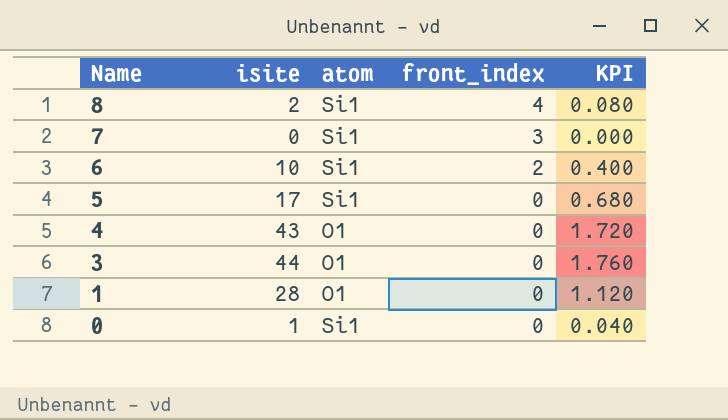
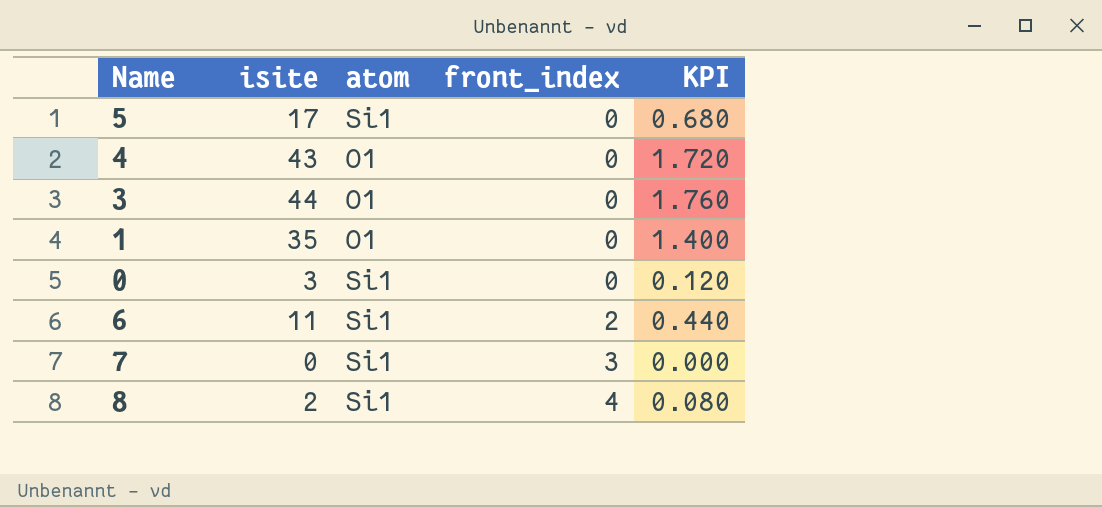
row order: Name descending -> front_index ascending
1 | isite: 28 -> 35
1 | KPI: 1.120 -> 1.400
0 | isite: 1 -> 3
0 | KPI: 0.040 -> 0.120
6 | isite: 10 -> 11
6 | KPI: 0.400 -> 0.440

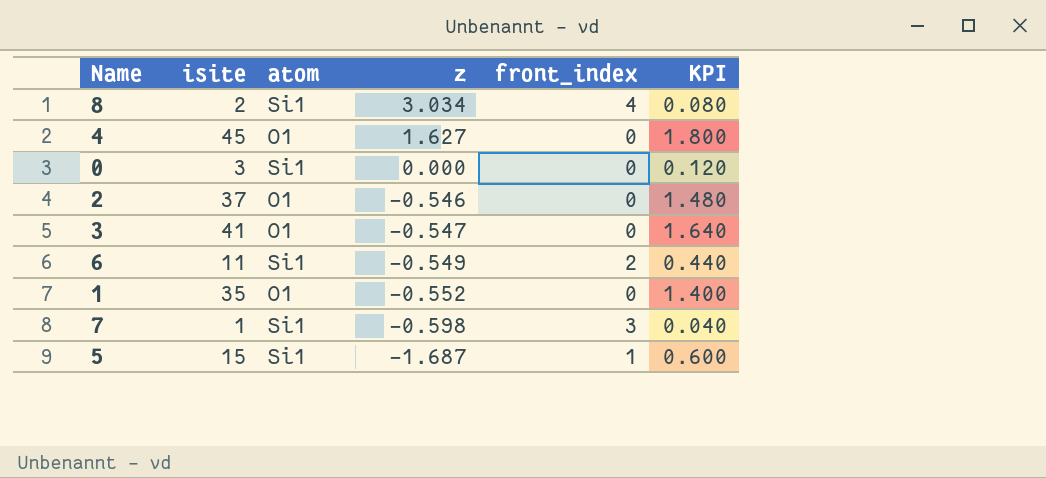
row order: front_index ascending -> z descending
column z | position: none -> 4
4 | isite: 43 -> 45
4 | KPI: 1.720 -> 1.800
row 2: none -> 37 | O1 | -0.546 | 0 | 1.480
3 | isite: 44 -> 41
3 | KPI: 1.760 -> 1.640
7 | isite: 0 -> 1
7 | KPI: 0.000 -> 0.040
5 | isite: 17 -> 15
5 | front_index: 0 -> 1
5 | KPI: 0.680 -> 0.600

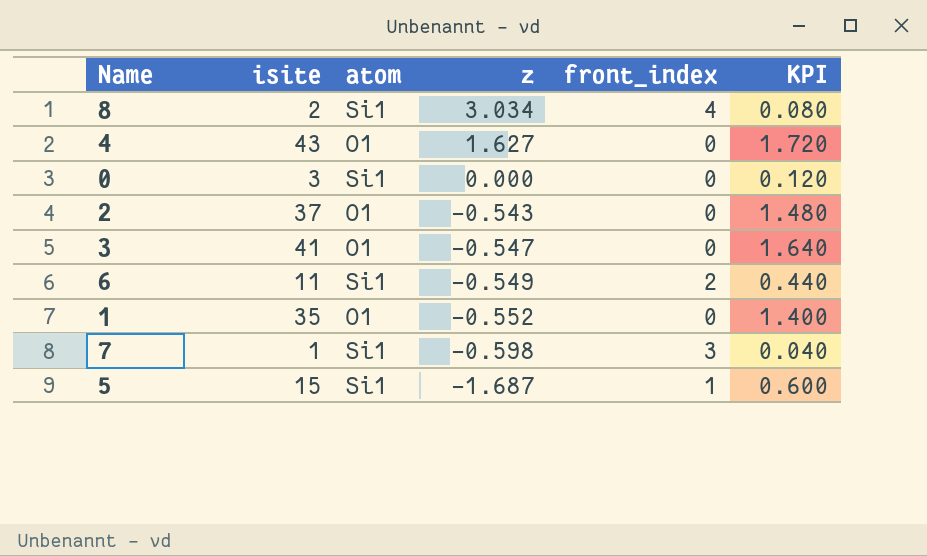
4 | isite: 45 -> 43
4 | KPI: 1.800 -> 1.720
2 | z: -0.546 -> -0.543

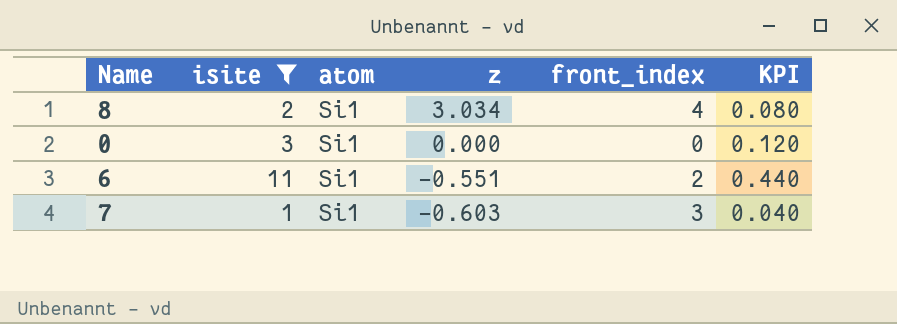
filter: none -> isite <= 11
6 | z: -0.549 -> -0.551
7 | z: -0.598 -> -0.603

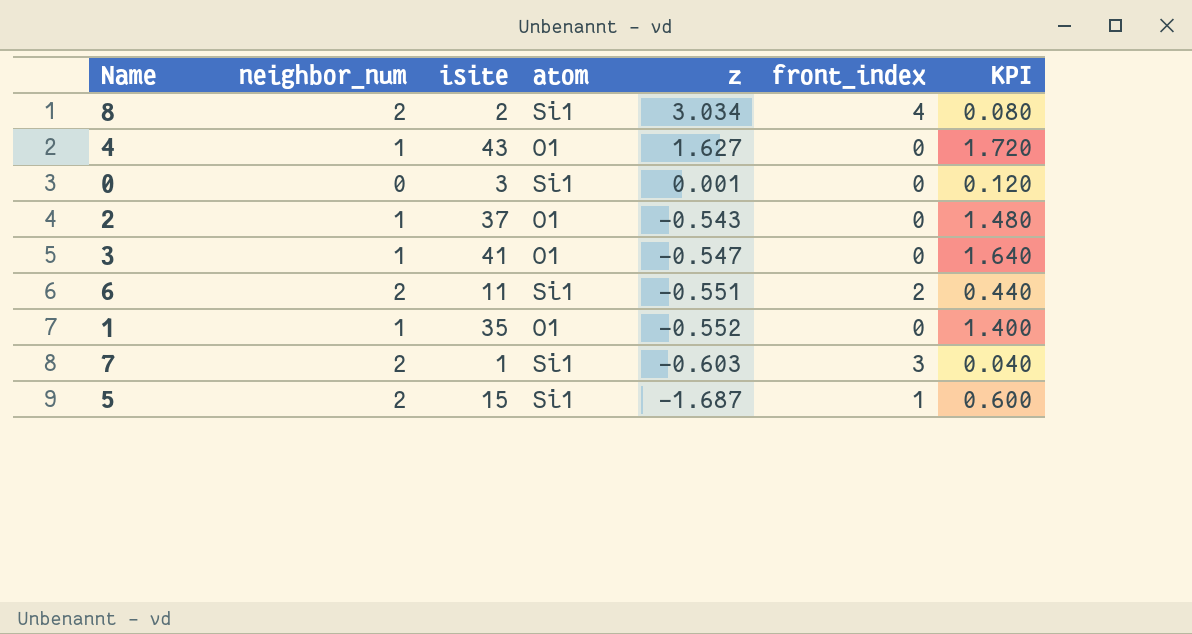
filter: isite <= 11 -> none
column neighbor_num | position: none -> 2
0 | z: 0.000 -> 0.001

